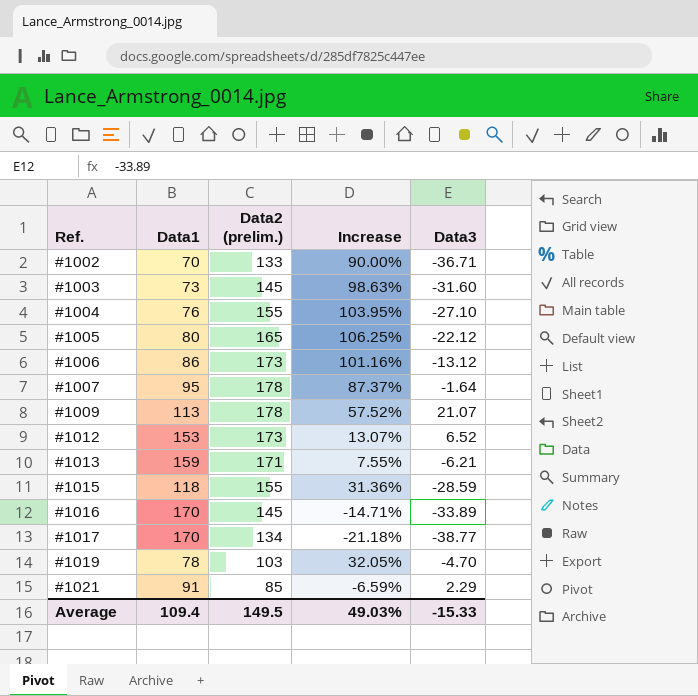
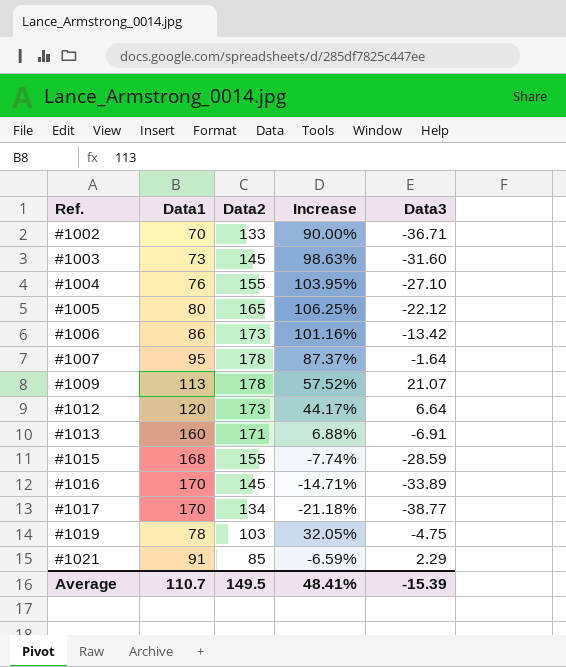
column name: Data2 (prelim.) -> Data2
#1006 | Data3: -13.12 -> -13.42
#1012 | Data1: 153 -> 120
#1012 | Increase: 13.07% -> 44.17%
#1012 | Data3: 6.52 -> 6.64
#1013 | Data1: 159 -> 160
#1013 | Increase: 7.55% -> 6.88%
#1013 | Data3: -6.21 -> -6.91
#1015 | Data1: 118 -> 168
#1015 | Increase: 31.36% -> -7.74%
#1019 | Data3: -4.70 -> -4.75
Average | Data1: 109.4 -> 110.7
Average | Increase: 49.03% -> 48.41%
Average | Data3: -15.33 -> -15.39

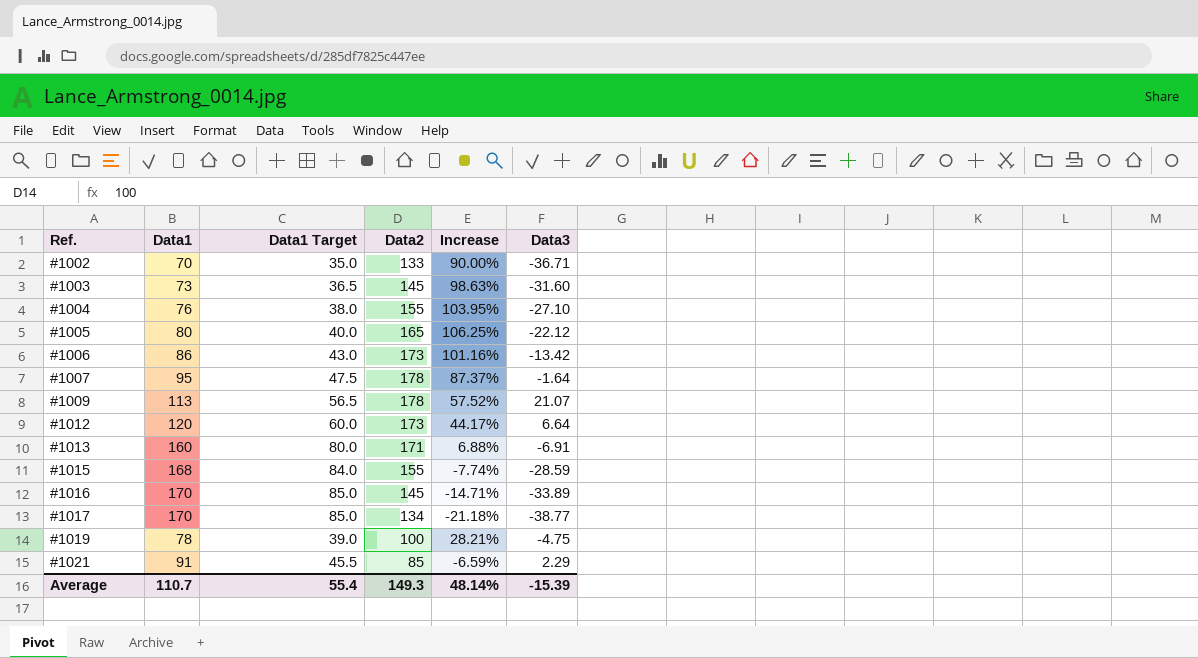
column Data1 Target | formula: none -> [Data1] * 0.5
#1019 | Data2: 103 -> 100
#1019 | Increase: 32.05% -> 28.21%
Average | Data2: 149.5 -> 149.3
Average | Increase: 48.41% -> 48.14%

